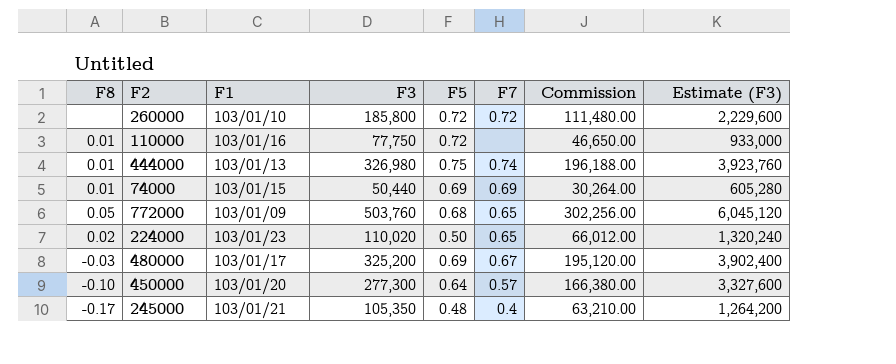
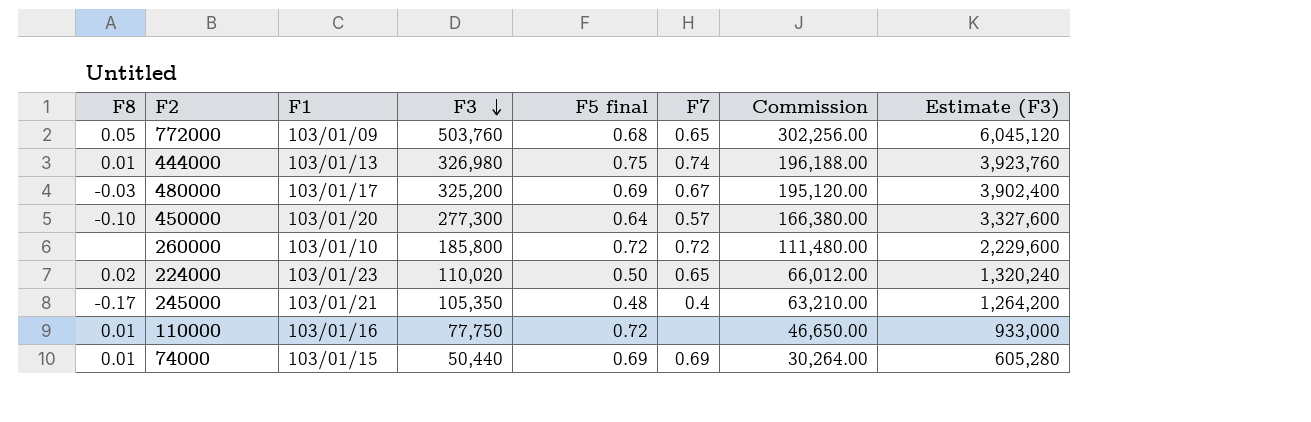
row order: none -> F3 descending
column name: F5 -> F5 final

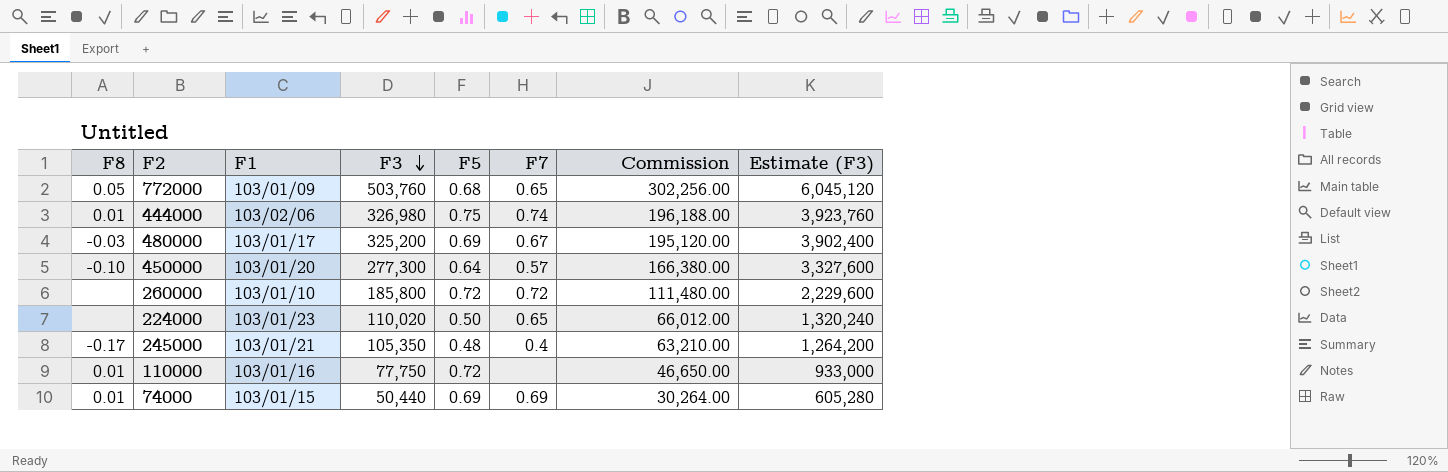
column name: F5 final -> F5
444000 | F1: 103/01/13 -> 103/02/06
224000 | F8: 0.02 -> none

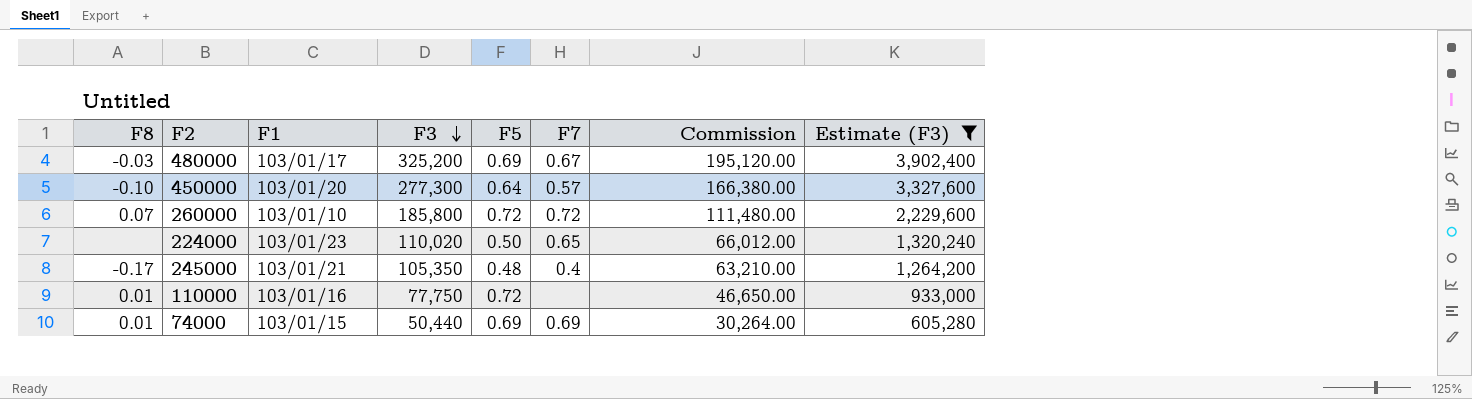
filter: none -> Estimate (F3) <= 3,902,400
260000 | F8: none -> 0.07

